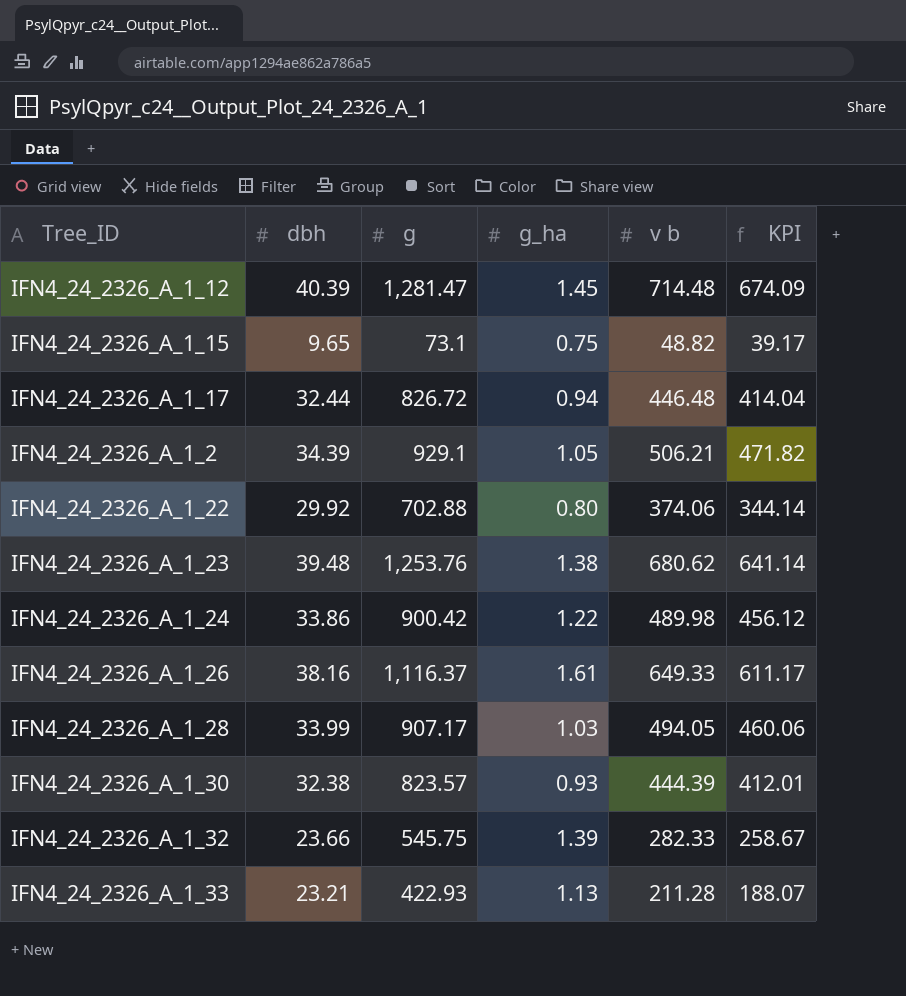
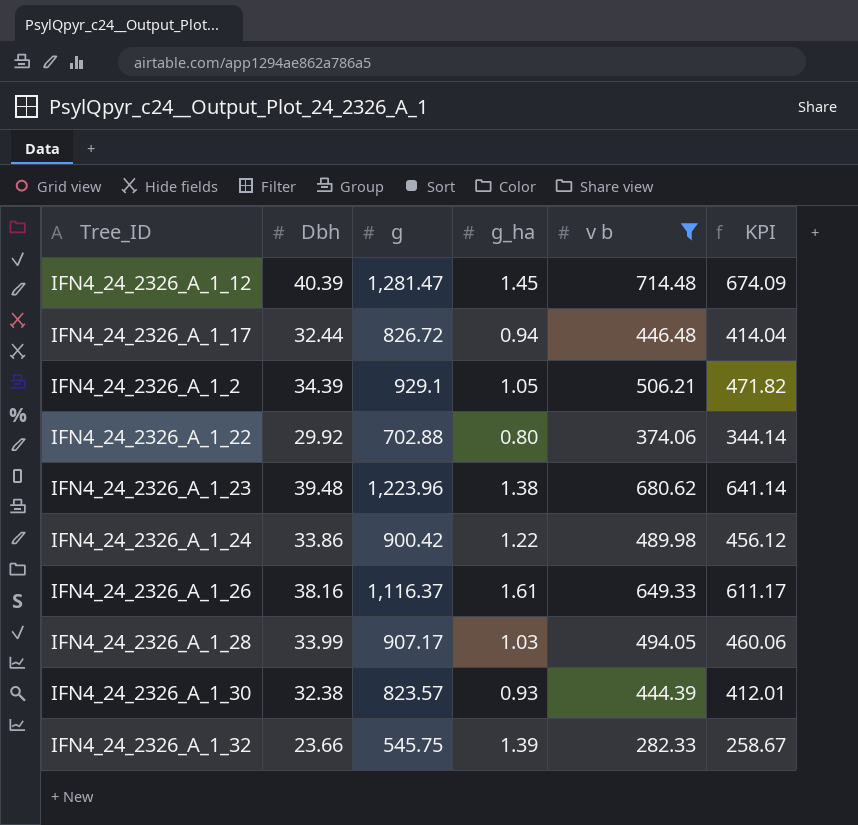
filter: none -> v b >= 282.33
column name: dbh -> Dbh
IFN4_24_2326_A_1_23 | g: 1,253.76 -> 1,223.96

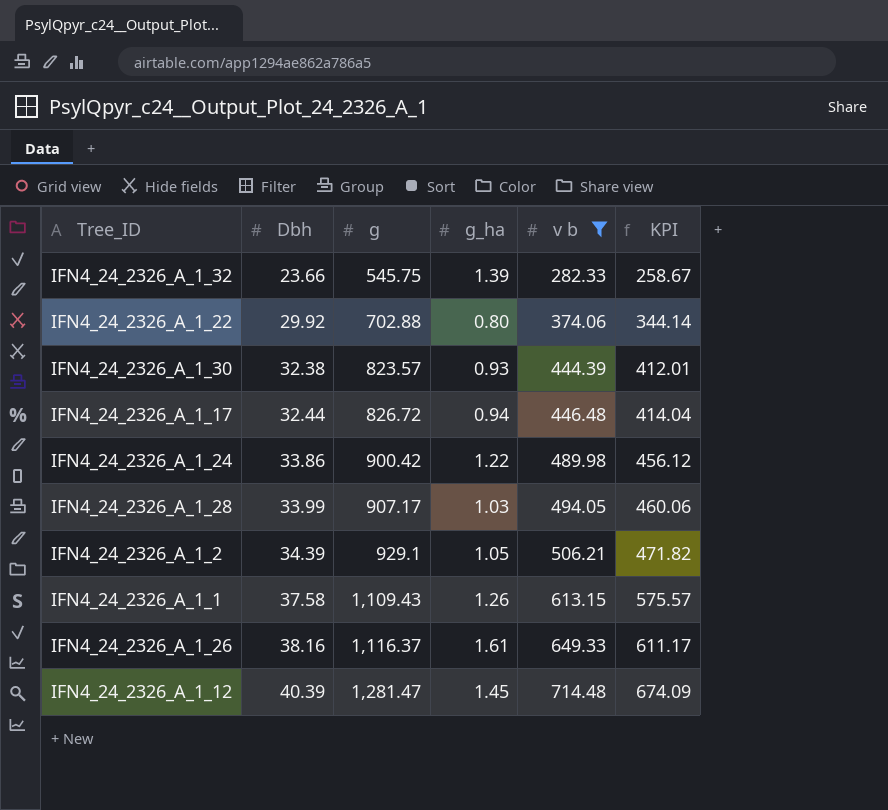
row order: none -> Dbh ascending
row IFN4_24_2326_A_1_23: 39.48 | 1,223.96 | 1.38 | 680.62 | 641.14 -> none
row IFN4_24_2326_A_1_1: none -> 37.58 | 1,109.43 | 1.26 | 613.15 | 575.57

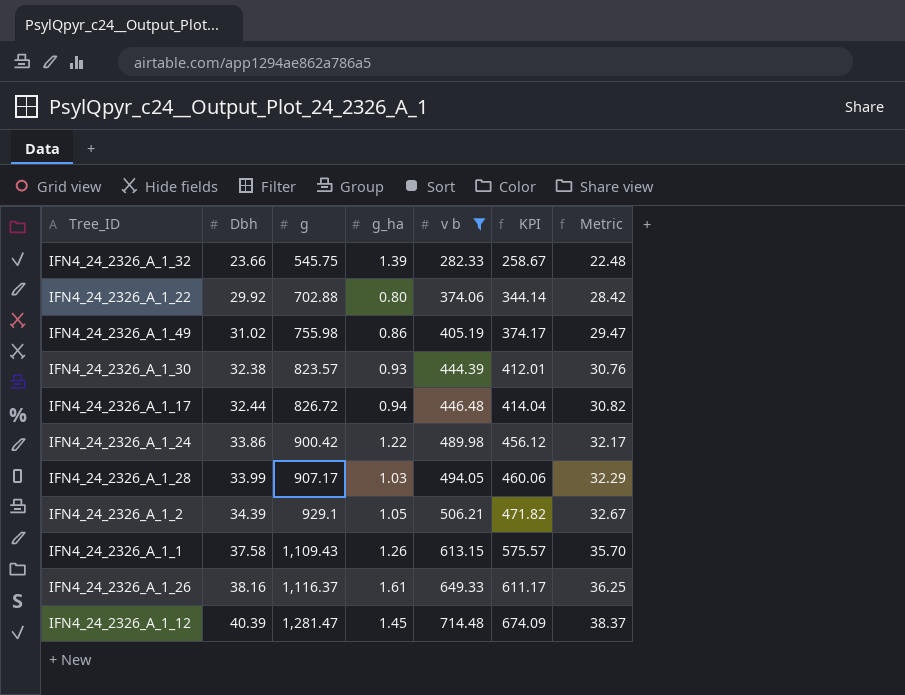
column Metric | formula: none -> [Dbh] * 0.95
row IFN4_24_2326_A_1_49: none -> 31.02 | 755.98 | 0.86 | 405.19 | 374.17 | 29.47

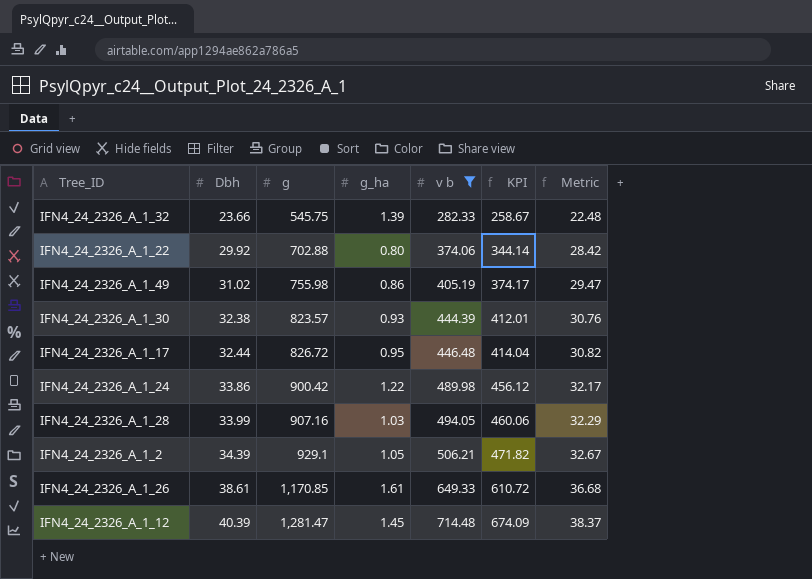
row IFN4_24_2326_A_1_1: 37.58 | 1,109.43 | 1.26 | 613.15 | 575.57 | 35.70 -> none
IFN4_24_2326_A_1_17 | g_ha: 0.94 -> 0.95
IFN4_24_2326_A_1_28 | g: 907.17 -> 907.16
IFN4_24_2326_A_1_26 | Dbh: 38.16 -> 38.61
IFN4_24_2326_A_1_26 | g: 1,116.37 -> 1,170.85
IFN4_24_2326_A_1_26 | KPI: 611.17 -> 610.72
IFN4_24_2326_A_1_26 | Metric: 36.25 -> 36.68

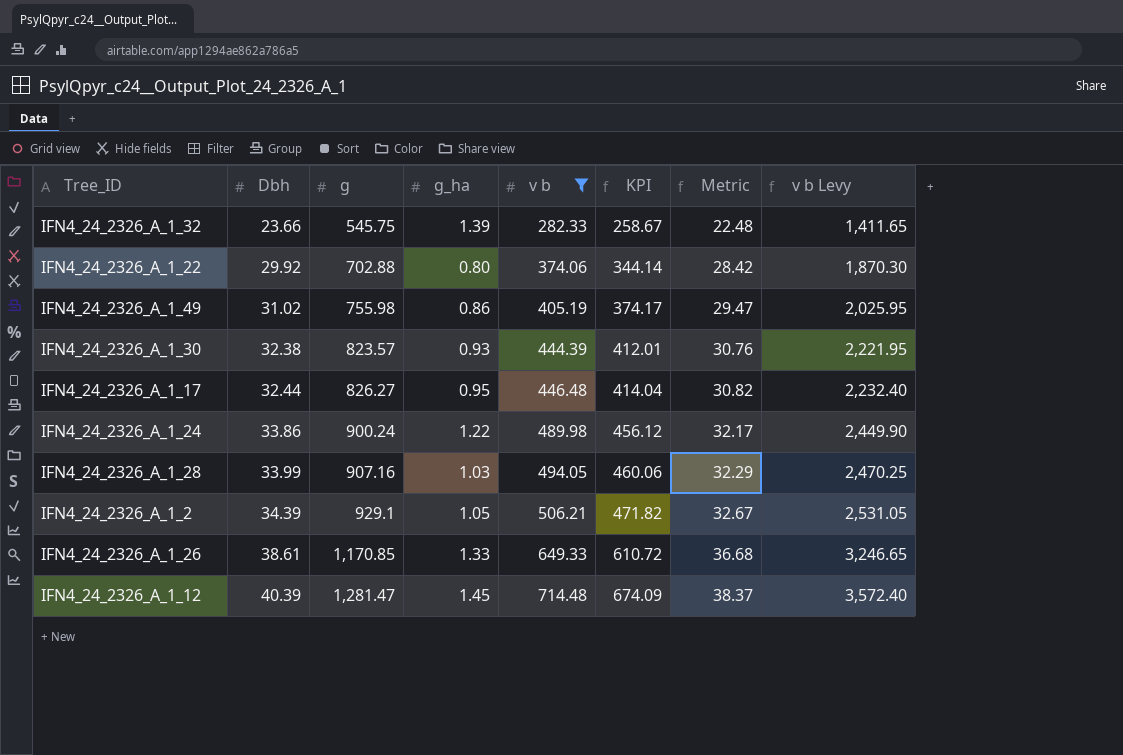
column v b Levy | formula: none -> [v b] * 5
IFN4_24_2326_A_1_17 | g: 826.72 -> 826.27
IFN4_24_2326_A_1_24 | g: 900.42 -> 900.24
IFN4_24_2326_A_1_26 | g_ha: 1.61 -> 1.33

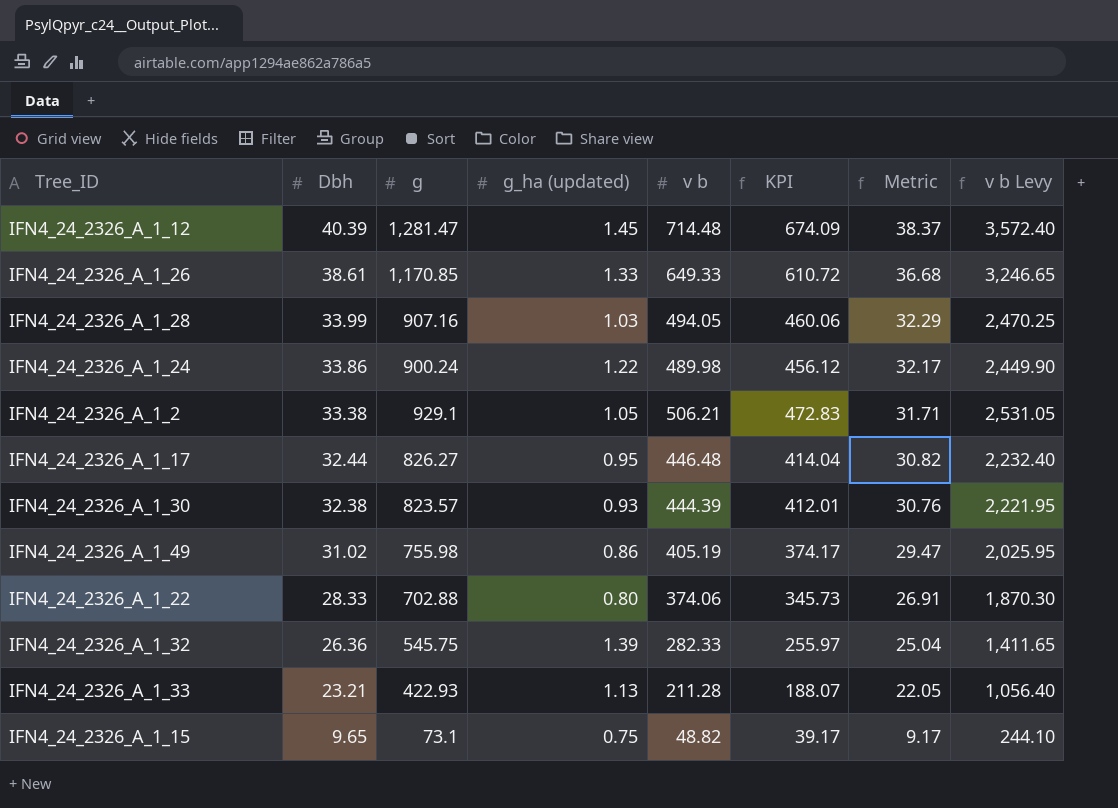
filter: v b >= 282.33 -> none
row order: Dbh ascending -> Dbh descending
column name: g_ha -> g_ha (updated)
IFN4_24_2326_A_1_2 | Dbh: 34.39 -> 33.38
IFN4_24_2326_A_1_2 | KPI: 471.82 -> 472.83
IFN4_24_2326_A_1_2 | Metric: 32.67 -> 31.71
IFN4_24_2326_A_1_22 | Dbh: 29.92 -> 28.33
IFN4_24_2326_A_1_22 | KPI: 344.14 -> 345.73
IFN4_24_2326_A_1_22 | Metric: 28.42 -> 26.91
IFN4_24_2326_A_1_32 | Dbh: 23.66 -> 26.36
IFN4_24_2326_A_1_32 | KPI: 258.67 -> 255.97
IFN4_24_2326_A_1_32 | Metric: 22.48 -> 25.04

